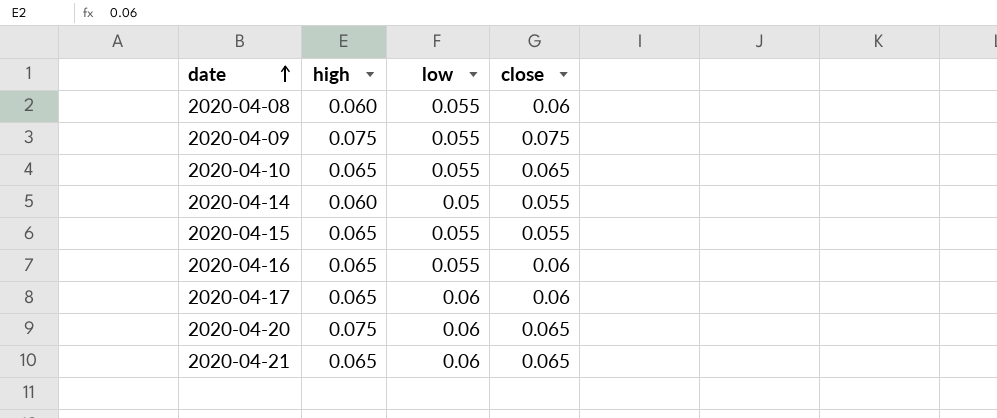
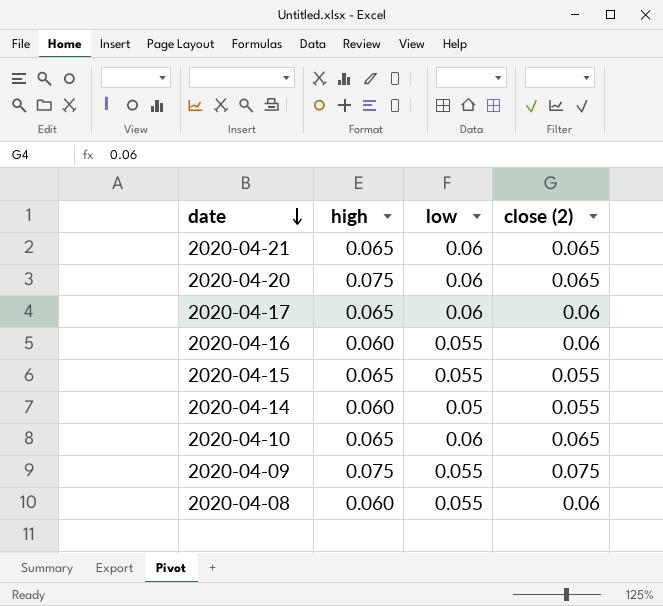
row order: date ascending -> date descending
column name: close -> close (2)
2020-04-16 | high: 0.065 -> 0.060
2020-04-10 | low: 0.055 -> 0.06

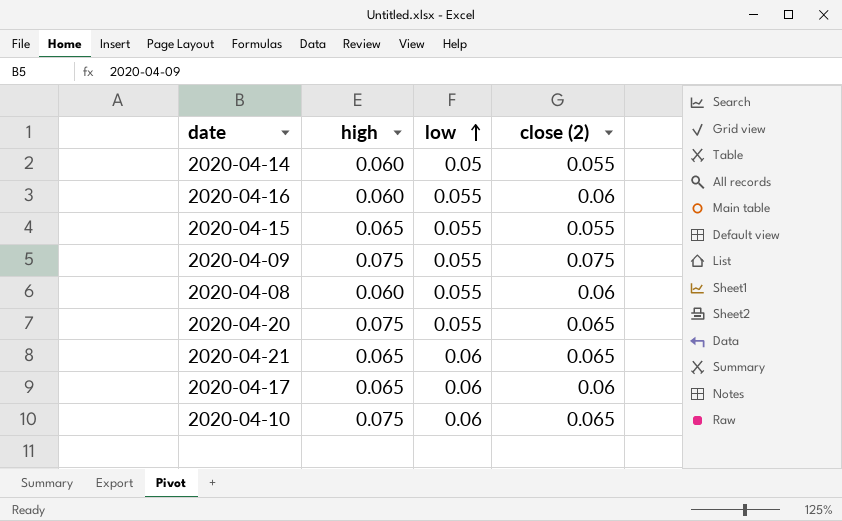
row order: date descending -> low ascending
2020-04-20 | low: 0.06 -> 0.055
2020-04-10 | high: 0.065 -> 0.075

